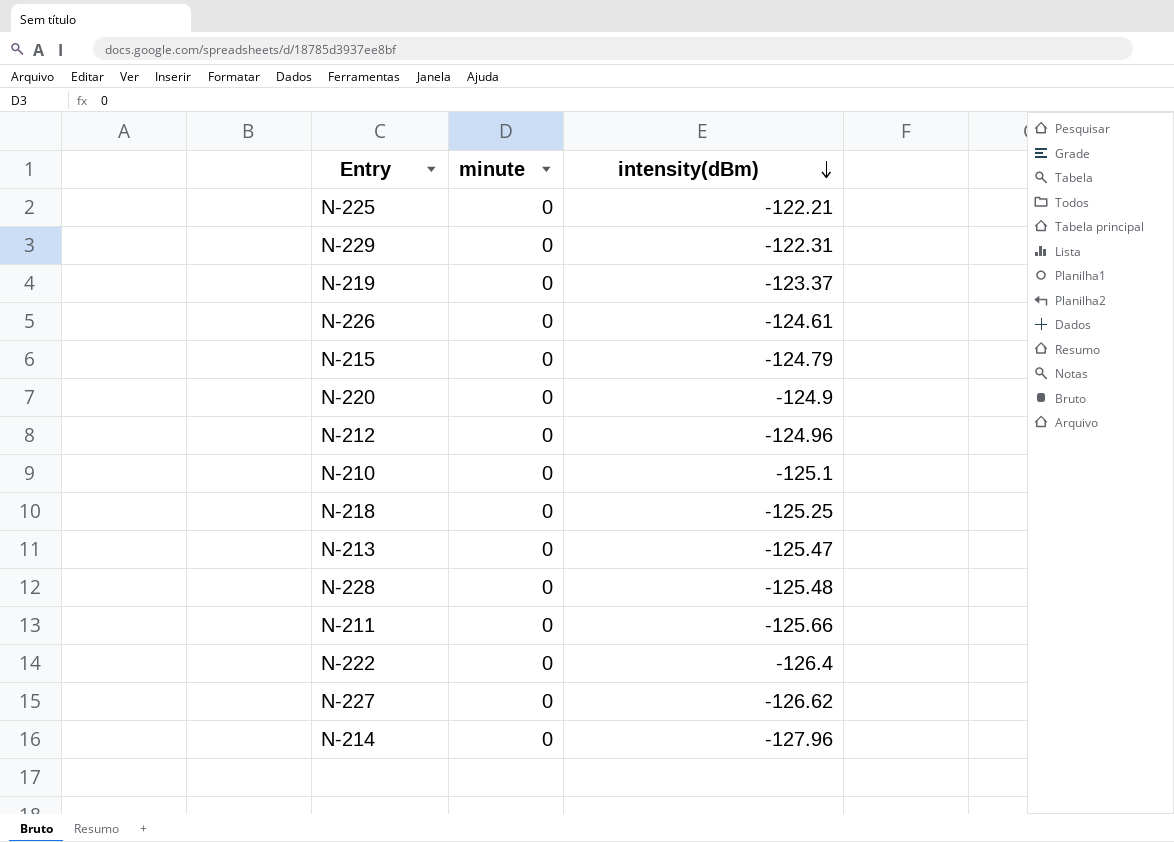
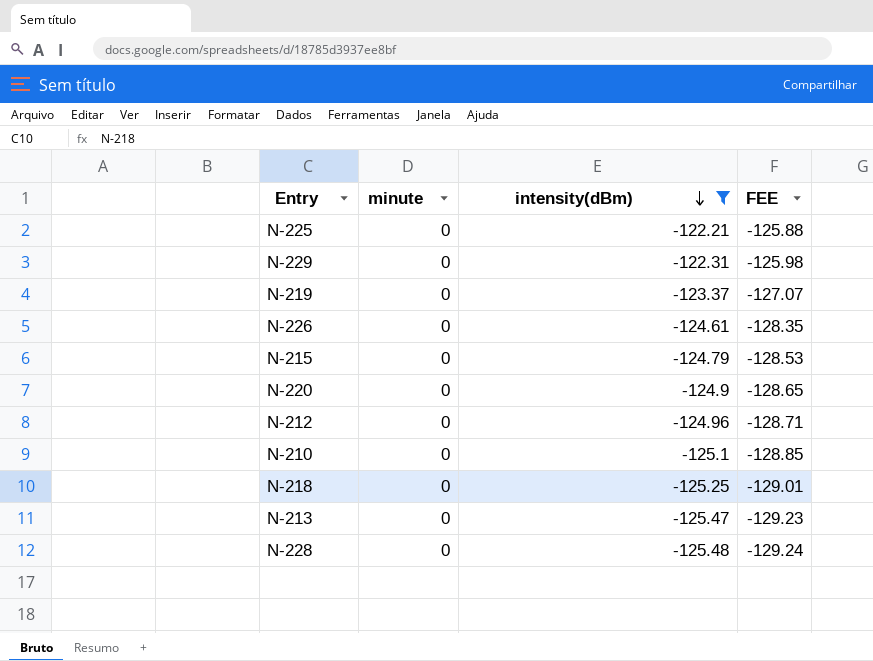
filter: none -> intensity(dBm) >= -125.48
column FEE | formula: none -> [intensity(dBm)] * 1.03

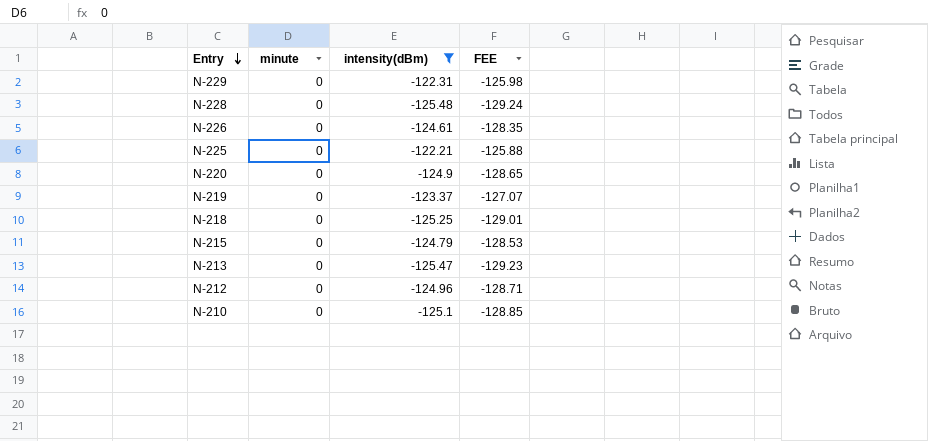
row order: intensity(dBm) descending -> Entry descending

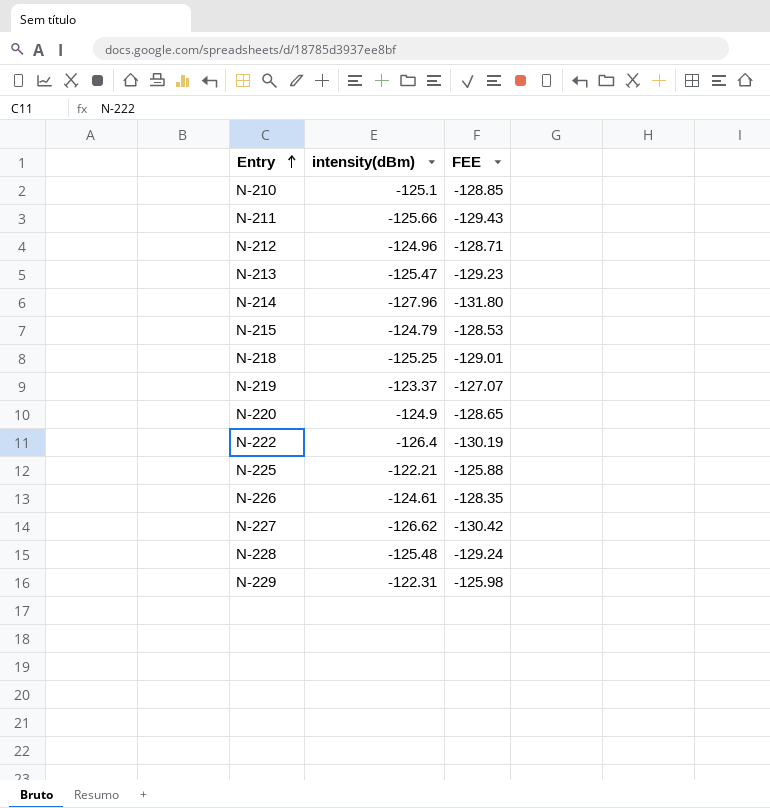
filter: intensity(dBm) >= -125.48 -> none
row order: Entry descending -> Entry ascending
column minute | position: 2 -> none

